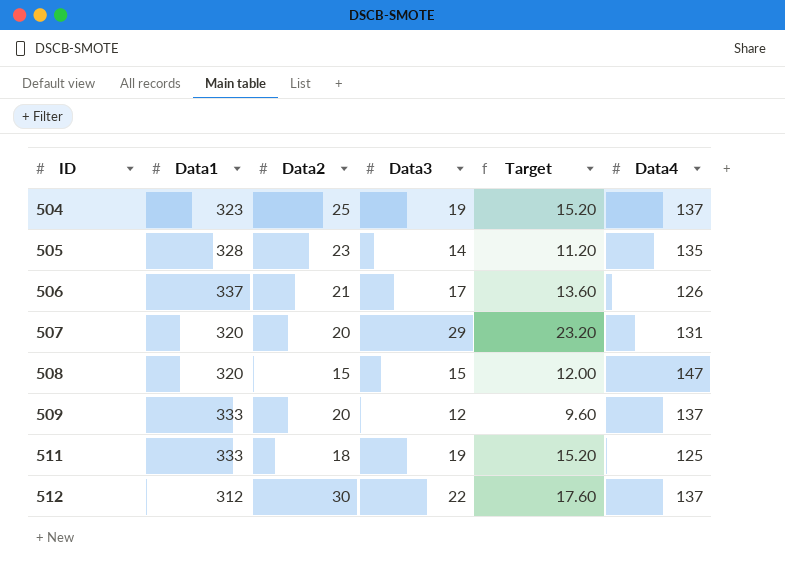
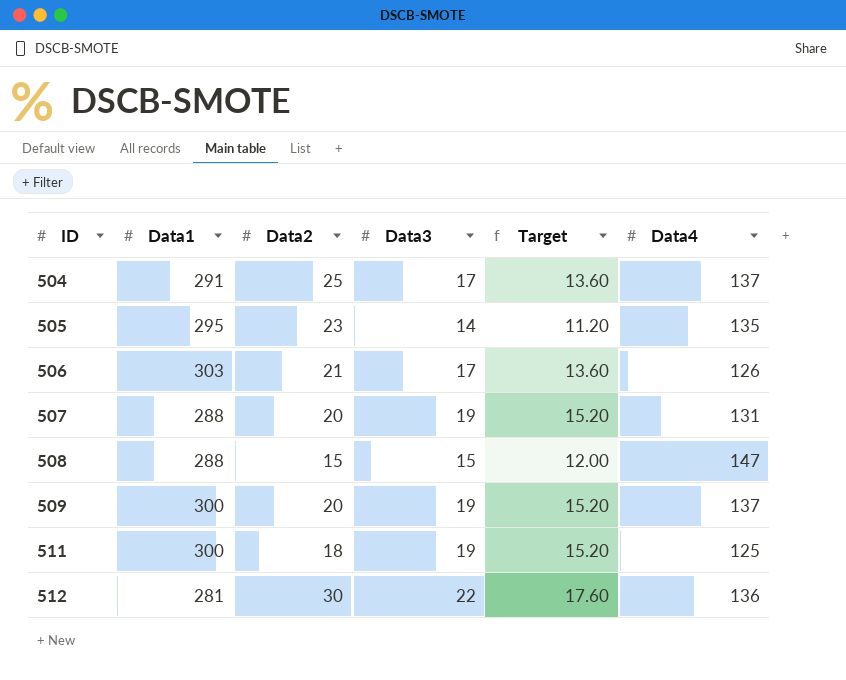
504 | Data1: 323 -> 291
504 | Data3: 19 -> 17
504 | Target: 15.20 -> 13.60
505 | Data1: 328 -> 295
506 | Data1: 337 -> 303
507 | Data1: 320 -> 288
507 | Data3: 29 -> 19
507 | Target: 23.20 -> 15.20
508 | Data1: 320 -> 288
509 | Data1: 333 -> 300
509 | Data3: 12 -> 19
509 | Target: 9.60 -> 15.20
511 | Data1: 333 -> 300
512 | Data1: 312 -> 281
512 | Data4: 137 -> 136

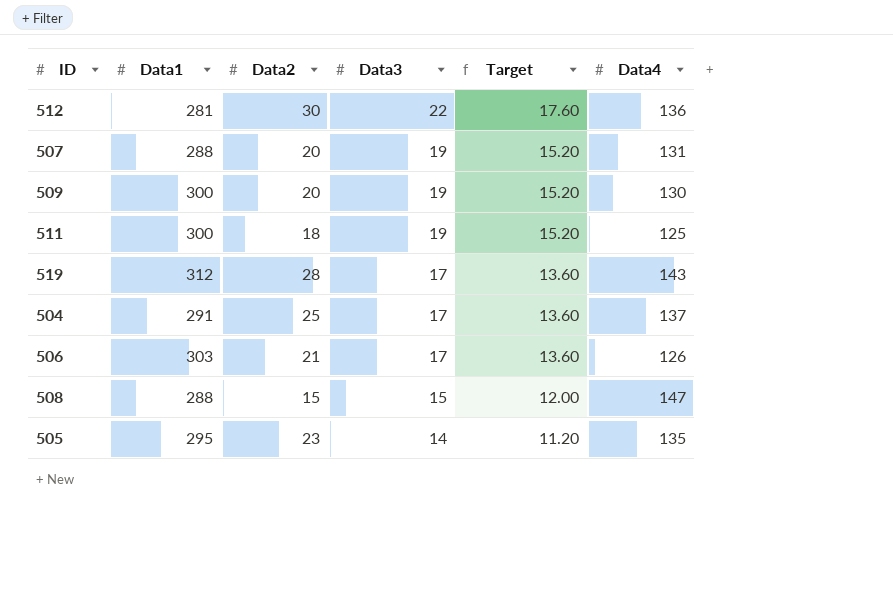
row order: ID ascending -> Data3 descending
509 | Data4: 137 -> 130
row 519: none -> 312 | 28 | 17 | 13.60 | 143

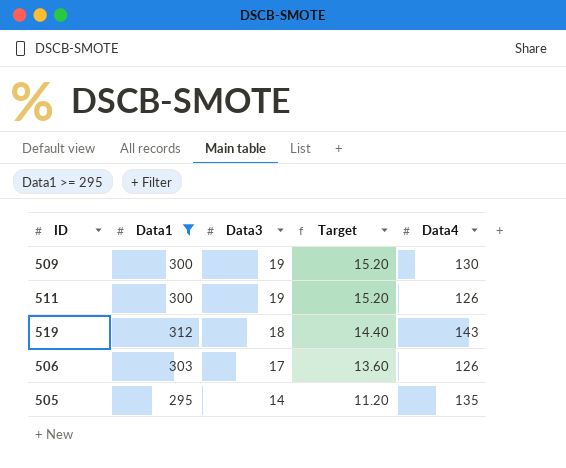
filter: none -> Data1 >= 295
column Data2 | position: 3 -> none
511 | Data4: 125 -> 126
519 | Data3: 17 -> 18
519 | Target: 13.60 -> 14.40

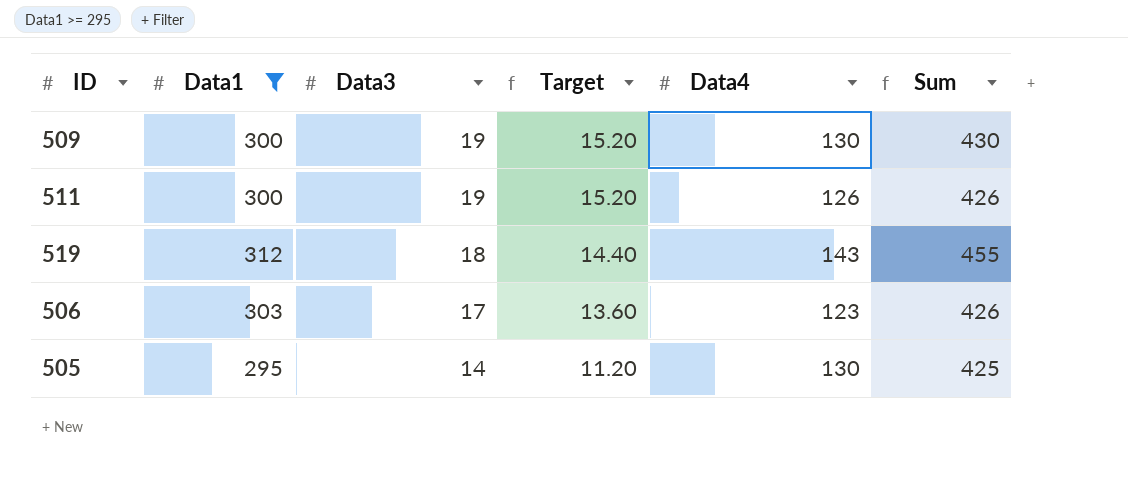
column Sum | formula: none -> [Data1] + [Data4]
506 | Data4: 126 -> 123
505 | Data4: 135 -> 130

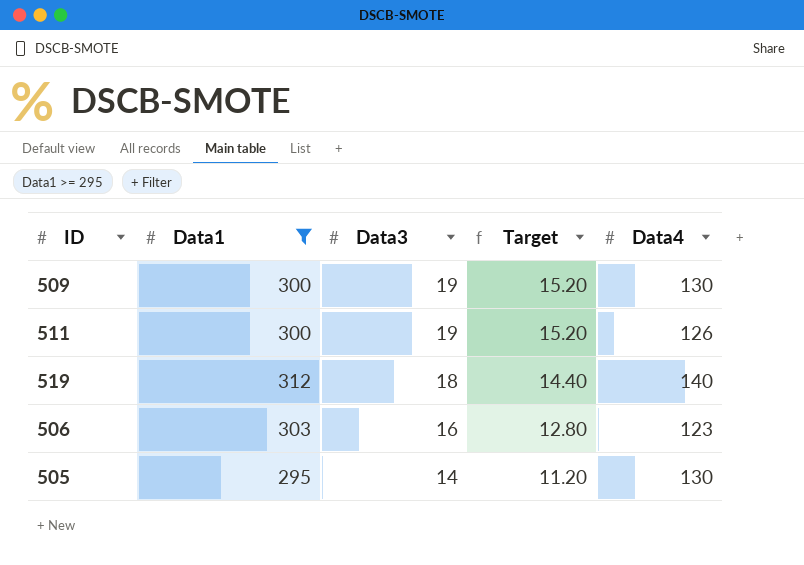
column Sum | formula: [Data1] + [Data4] -> none
519 | Data4: 143 -> 140
506 | Data3: 17 -> 16
506 | Target: 13.60 -> 12.80

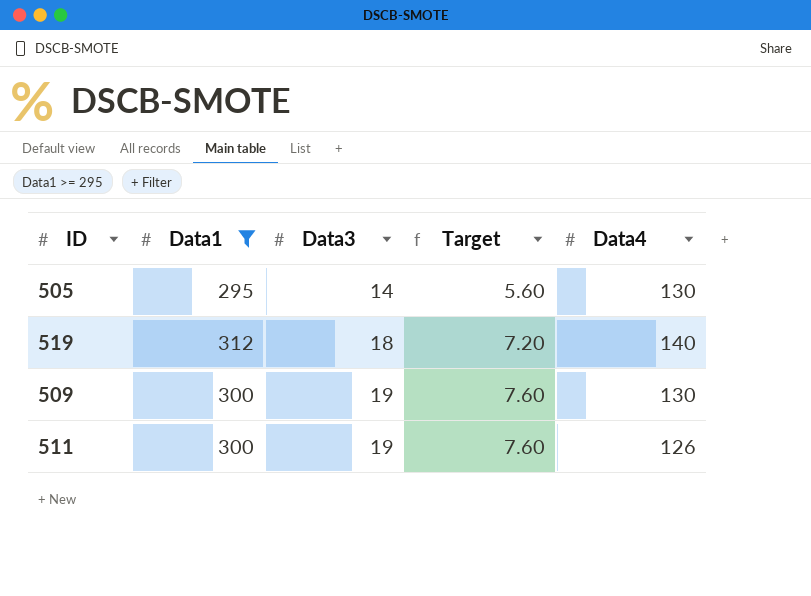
row order: Data3 descending -> Data3 ascending
column Target | formula: [Data3] * 0.8 -> [Data3] * 0.4
row 506: 303 | 16 | 12.80 | 123 -> none

